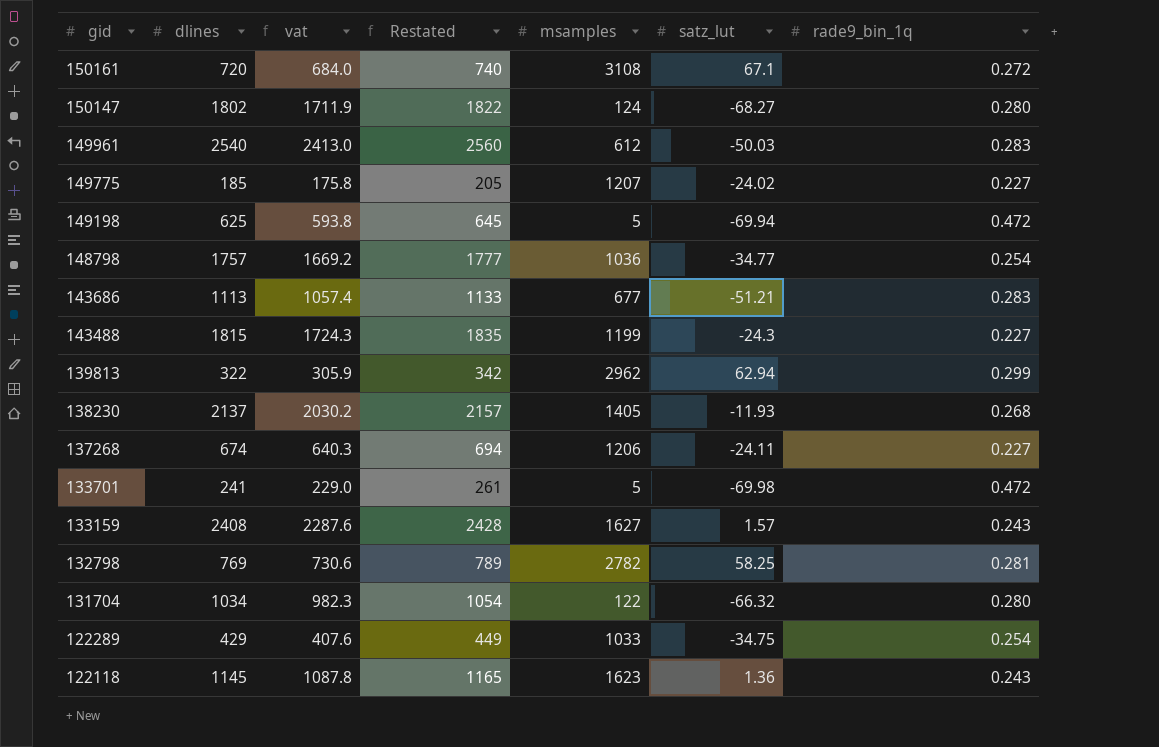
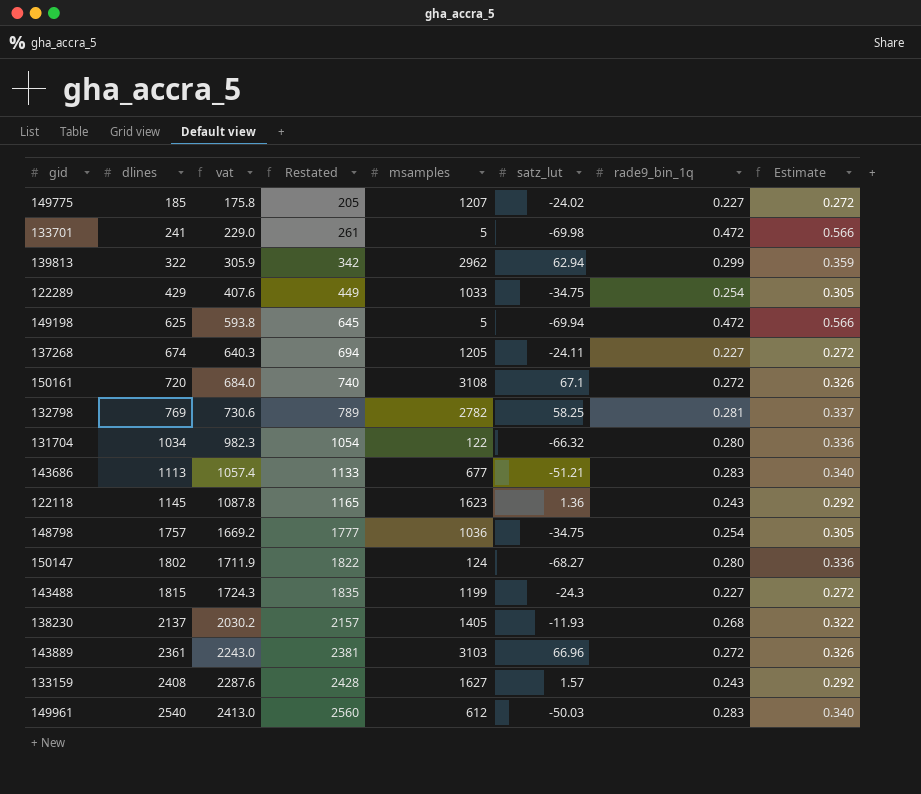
row order: gid descending -> dlines ascending
column Estimate | formula: none -> [rade9_bin_1q] * 1.2
137268 | msamples: 1206 -> 1205
148798 | satz_lut: -34.77 -> -34.75
row 143889: none -> 2361 | 2243.0 | 2381 | 3103 | 66.96 | 0.272 | 0.326

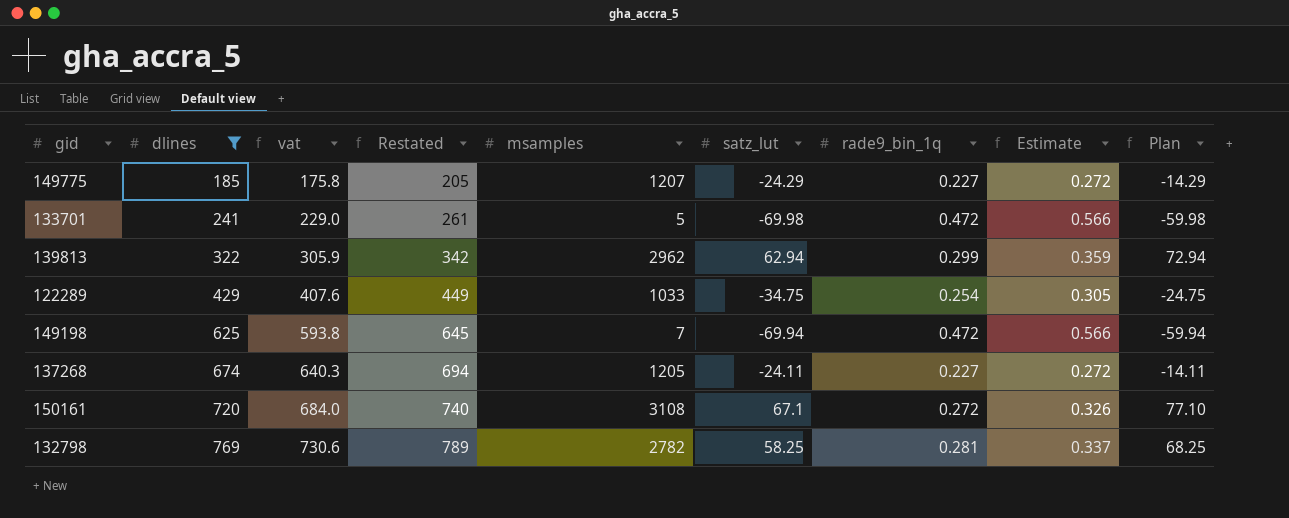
filter: none -> dlines <= 769
column Plan | formula: none -> [satz_lut] + 10
149775 | satz_lut: -24.02 -> -24.29
149198 | msamples: 5 -> 7

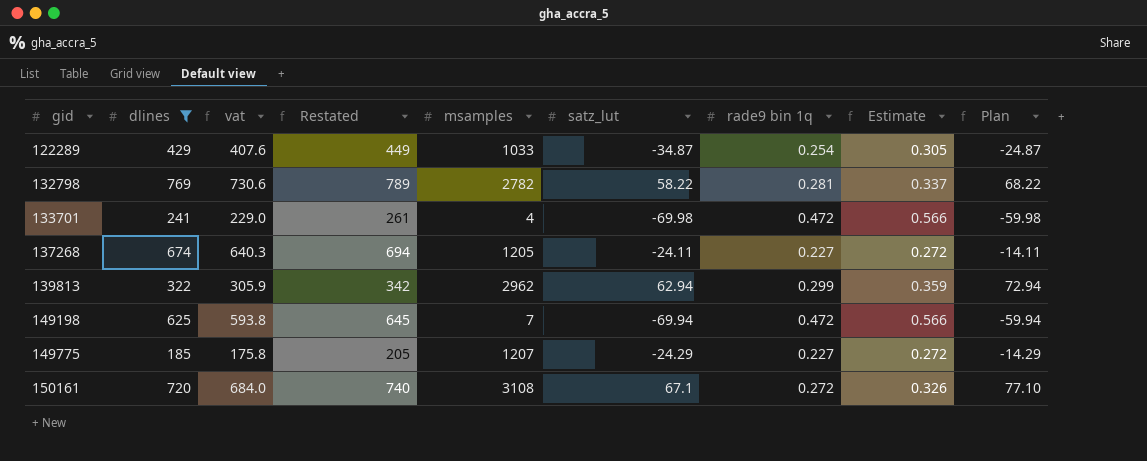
row order: dlines ascending -> gid ascending
column name: rade9_bin_1q -> rade9 bin 1q
122289 | satz_lut: -34.75 -> -34.87
122289 | Plan: -24.75 -> -24.87
132798 | satz_lut: 58.25 -> 58.22
132798 | Plan: 68.25 -> 68.22
133701 | msamples: 5 -> 4

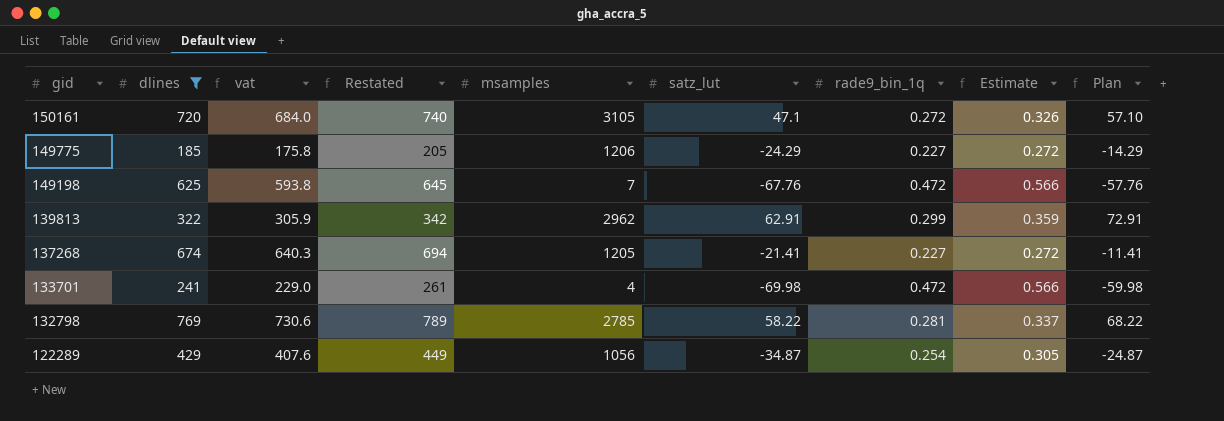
row order: gid ascending -> gid descending
column name: rade9 bin 1q -> rade9_bin_1q
150161 | msamples: 3108 -> 3105
150161 | satz_lut: 67.1 -> 47.1
150161 | Plan: 77.10 -> 57.10
149775 | msamples: 1207 -> 1206
149198 | satz_lut: -69.94 -> -67.76
149198 | Plan: -59.94 -> -57.76
139813 | satz_lut: 62.94 -> 62.91
139813 | Plan: 72.94 -> 72.91
137268 | satz_lut: -24.11 -> -21.41
137268 | Plan: -14.11 -> -11.41
132798 | msamples: 2782 -> 2785
122289 | msamples: 1033 -> 1056

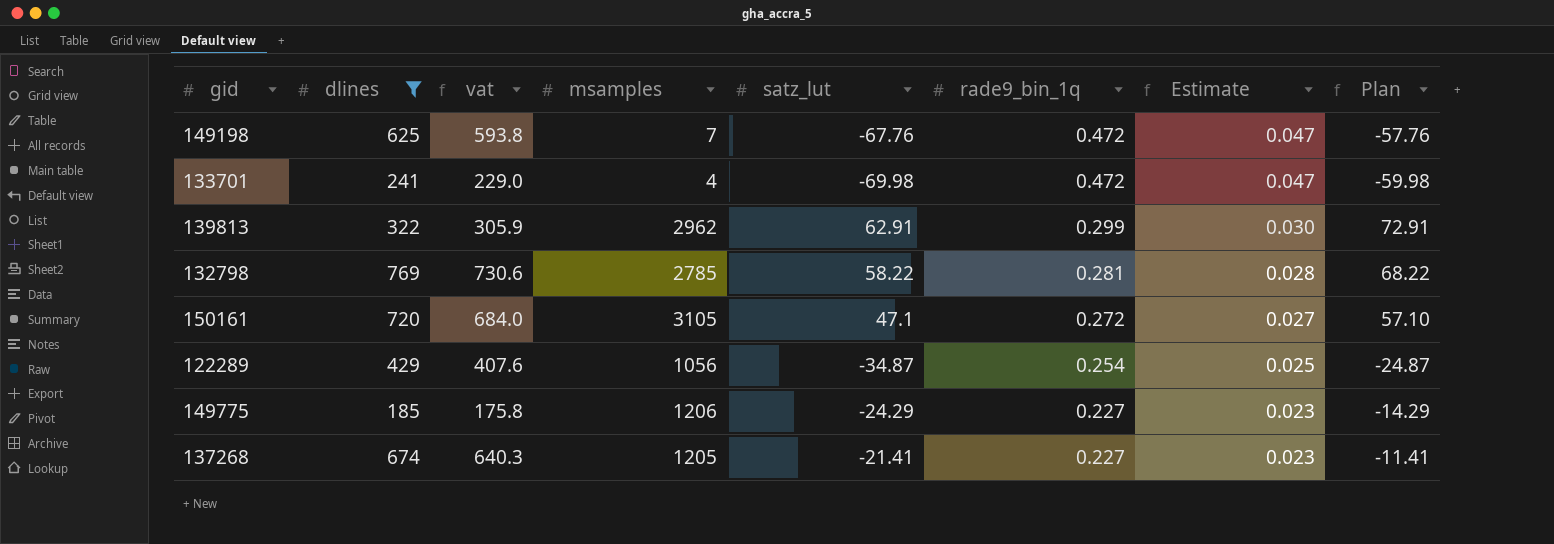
row order: gid descending -> rade9_bin_1q descending
column Restated | formula: [dlines] + 20 -> none
column Estimate | formula: [rade9_bin_1q] * 1.2 -> [rade9_bin_1q] * 0.1

